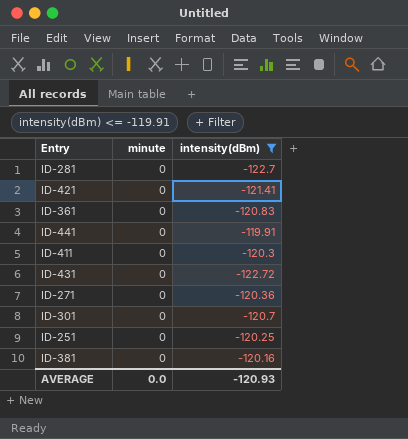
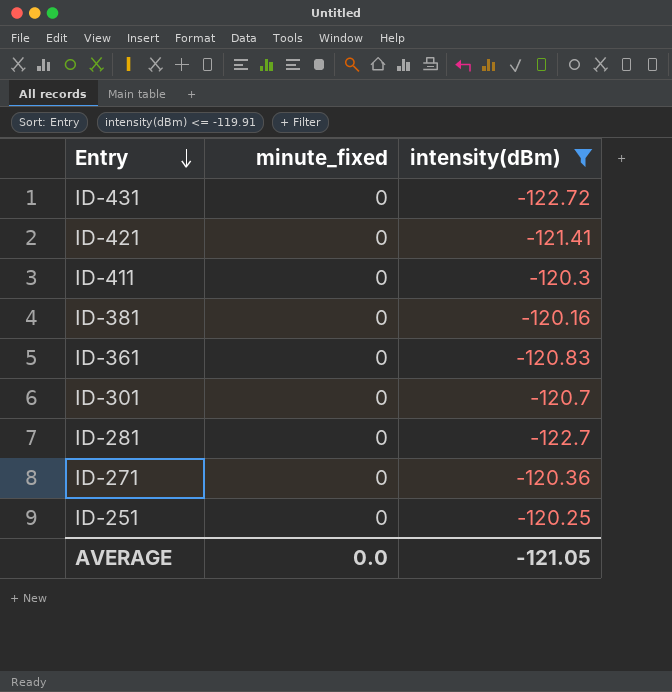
row order: none -> Entry descending
column name: minute -> minute_fixed
row ID-441: 0 | -119.91 -> none
AVERAGE | intensity(dBm): -120.93 -> -121.05

